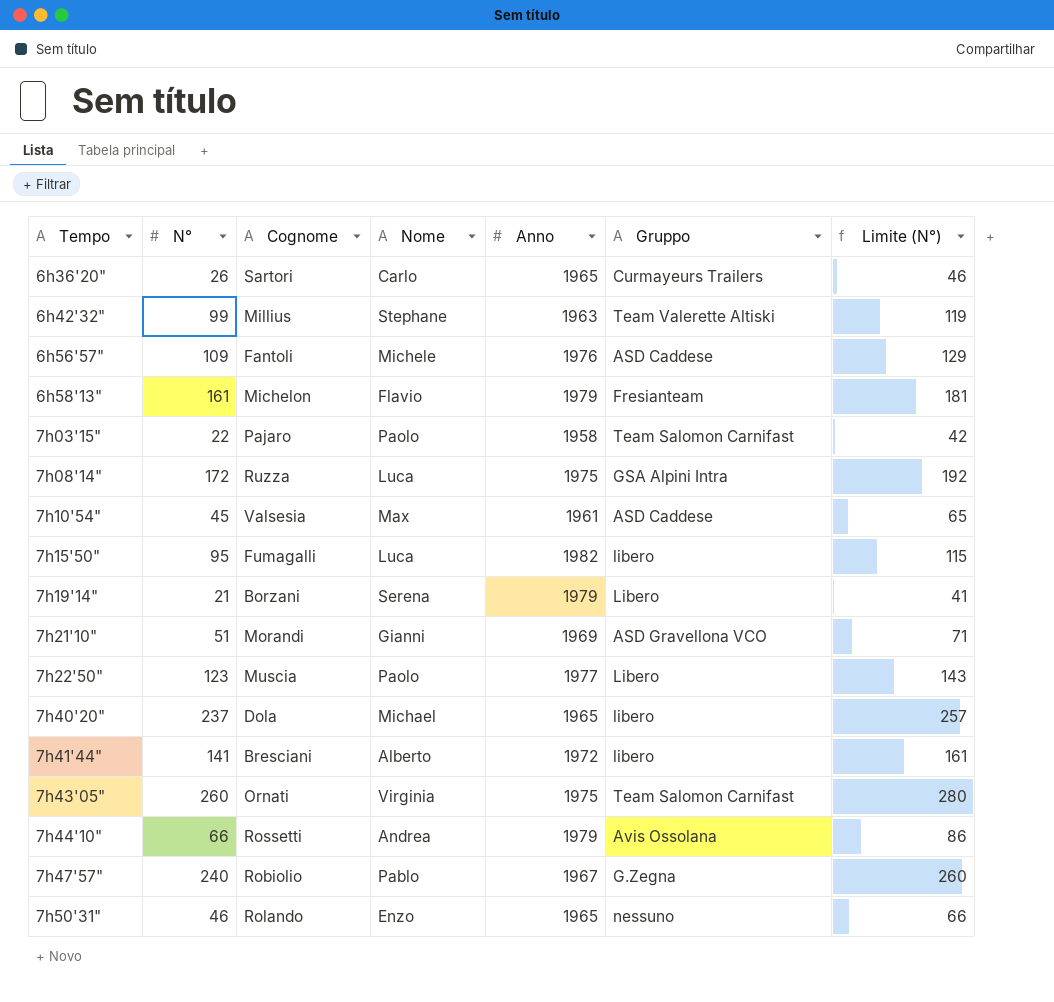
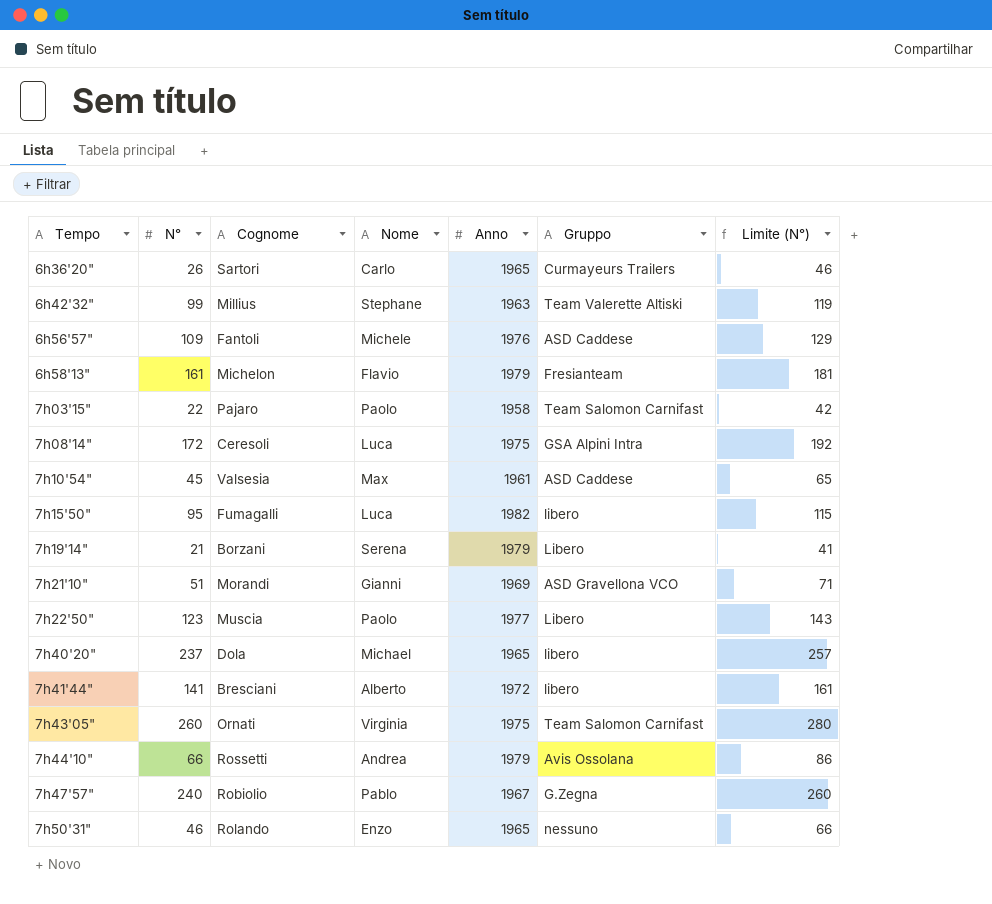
7h08'14" | Cognome: Ruzza -> Ceresoli

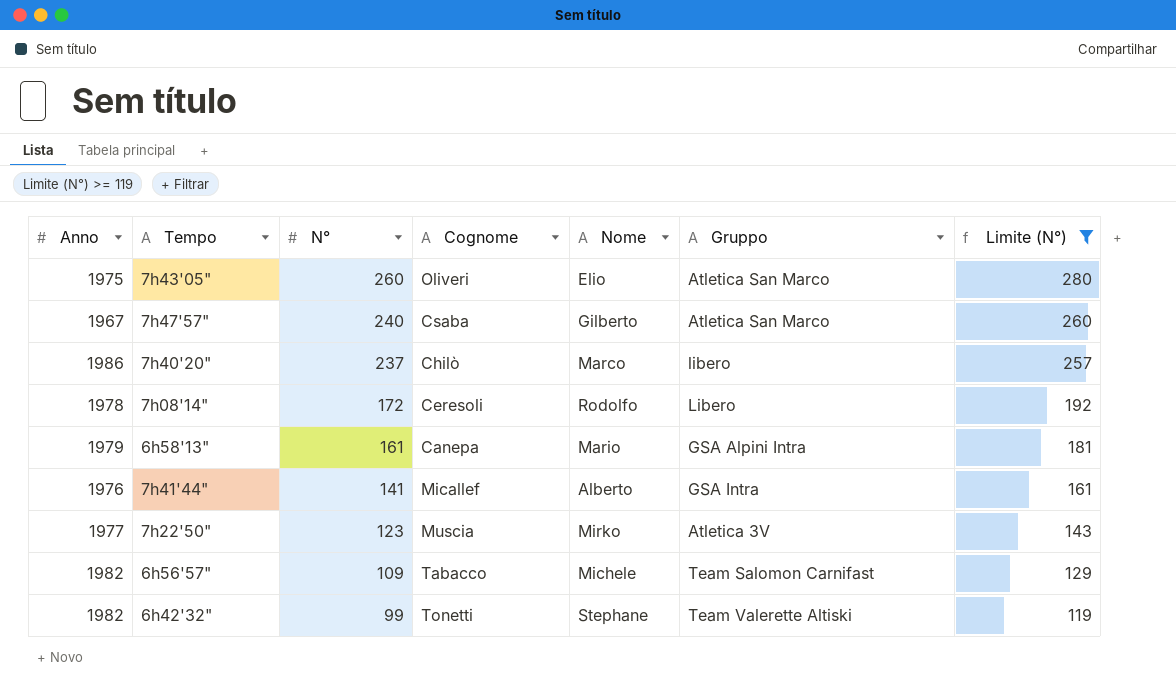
filter: none -> Limite (N°) >= 119
row order: Tempo ascending -> N° descending
column Anno | position: 5 -> 1
7h43'05" | Cognome: Ornati -> Oliveri
7h43'05" | Nome: Virginia -> Elio
7h43'05" | Gruppo: Team Salomon Carnifast -> Atletica San Marco
7h47'57" | Cognome: Robiolio -> Csaba
7h47'57" | Nome: Pablo -> Gilberto
7h47'57" | Gruppo: G.Zegna -> Atletica San Marco
7h40'20" | Anno: 1965 -> 1986
7h40'20" | Cognome: Dola -> Chilò
7h40'20" | Nome: Michael -> Marco
7h08'14" | Anno: 1975 -> 1978
7h08'14" | Nome: Luca -> Rodolfo
7h08'14" | Gruppo: GSA Alpini Intra -> Libero
6h58'13" | Cognome: Michelon -> Canepa
6h58'13" | Nome: Flavio -> Mario
6h58'13" | Gruppo: Fresianteam -> GSA Alpini Intra
7h41'44" | Anno: 1972 -> 1976
7h41'44" | Cognome: Bresciani -> Micallef
7h41'44" | Gruppo: libero -> GSA Intra
7h22'50" | Nome: Paolo -> Mirko
7h22'50" | Gruppo: Libero -> Atletica 3V
6h56'57" | Anno: 1976 -> 1982
6h56'57" | Cognome: Fantoli -> Tabacco
6h56'57" | Gruppo: ASD Caddese -> Team Salomon Carnifast
6h42'32" | Anno: 1963 -> 1982
6h42'32" | Cognome: Millius -> Tonetti

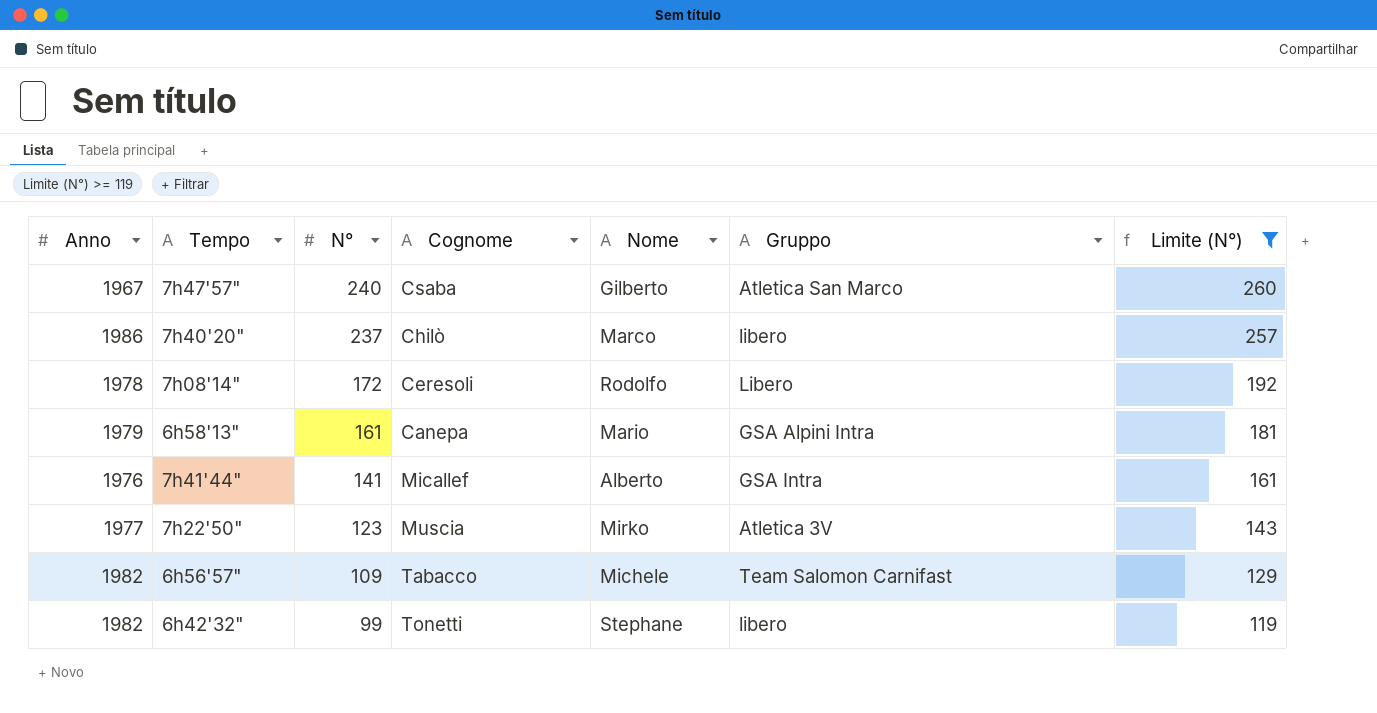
row 7h43'05": 1975 | 260 | Oliveri | Elio | Atletica San Marco | 280 -> none
6h42'32" | Gruppo: Team Valerette Altiski -> libero

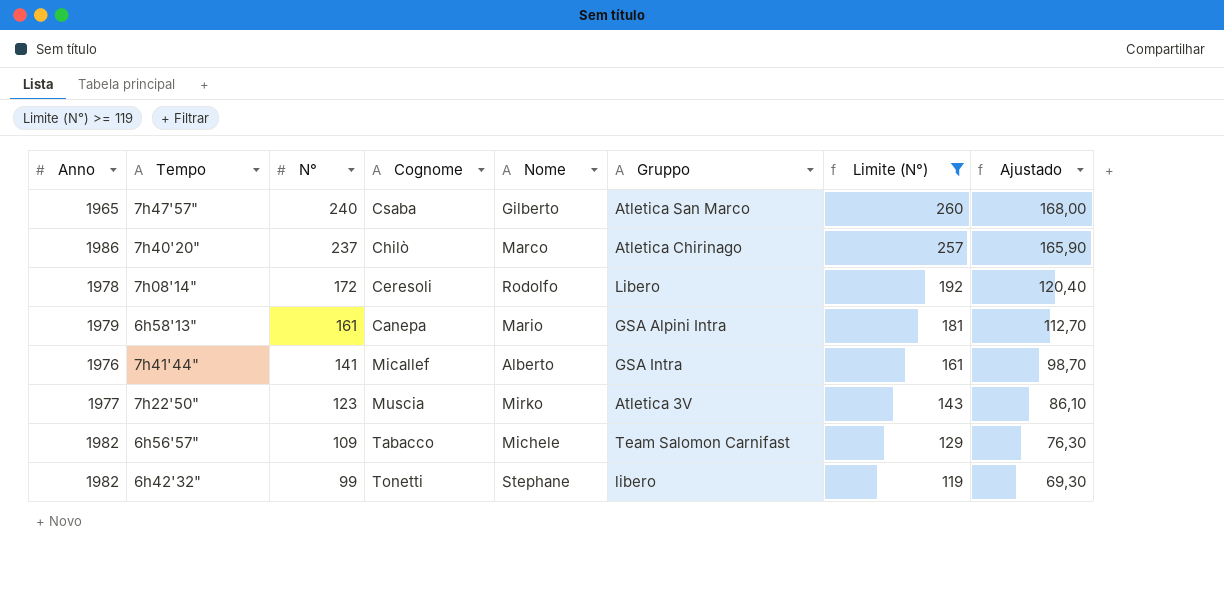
column Ajustado | formula: none -> [N°] * 0,7
7h47'57" | Anno: 1967 -> 1965
7h40'20" | Gruppo: libero -> Atletica Chirinago

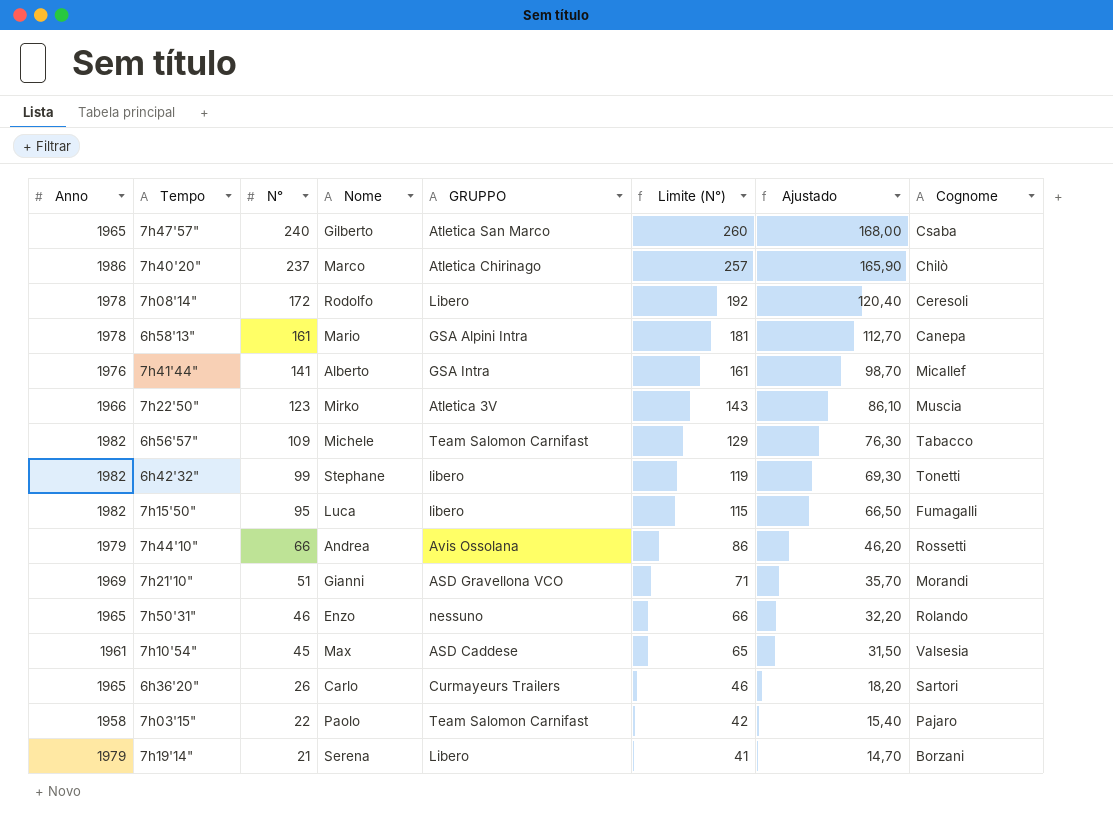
filter: Limite (N°) >= 119 -> none
column name: Gruppo -> GRUPPO
column Cognome | position: 4 -> 8
6h58'13" | Anno: 1979 -> 1978
7h22'50" | Anno: 1977 -> 1966

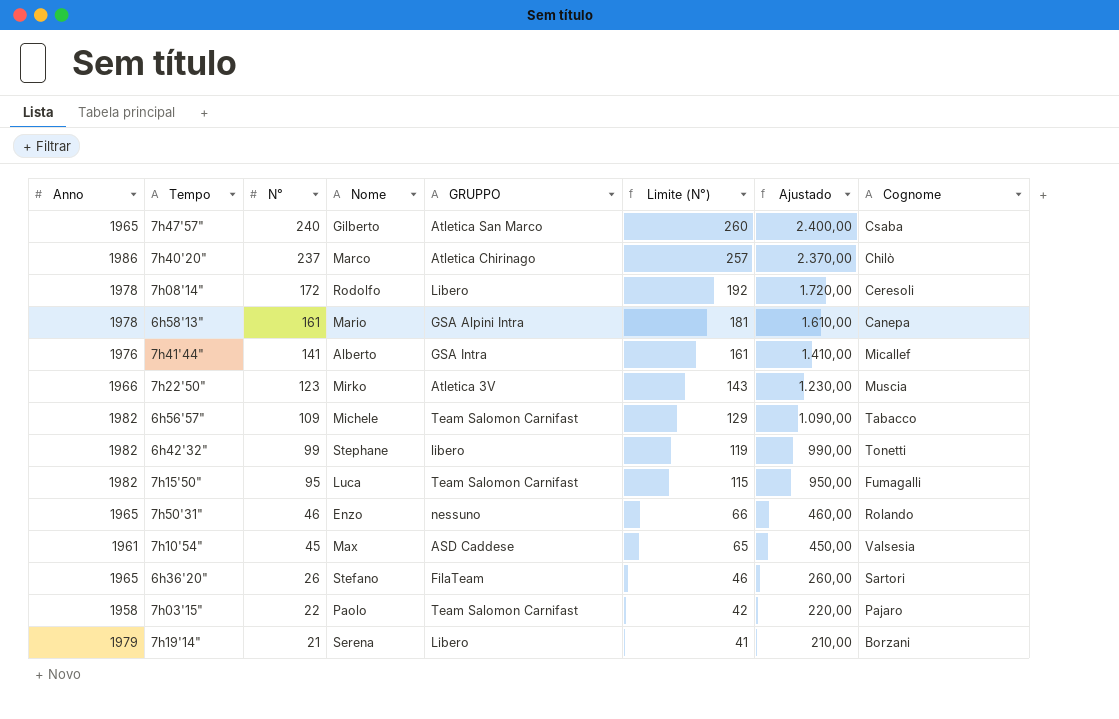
column Ajustado | formula: [N°] * 0,7 -> [N°] * 10
row 7h44'10": 1979 | 66 | Andrea | Avis Ossolana | 86 | 46,20 | Rossetti -> none
row 7h21'10": 1969 | 51 | Gianni | ASD Gravellona VCO | 71 | 35,70 | Morandi -> none
7h15'50" | GRUPPO: libero -> Team Salomon Carnifast
6h36'20" | Nome: Carlo -> Stefano
6h36'20" | GRUPPO: Curmayeurs Trailers -> FilaTeam

